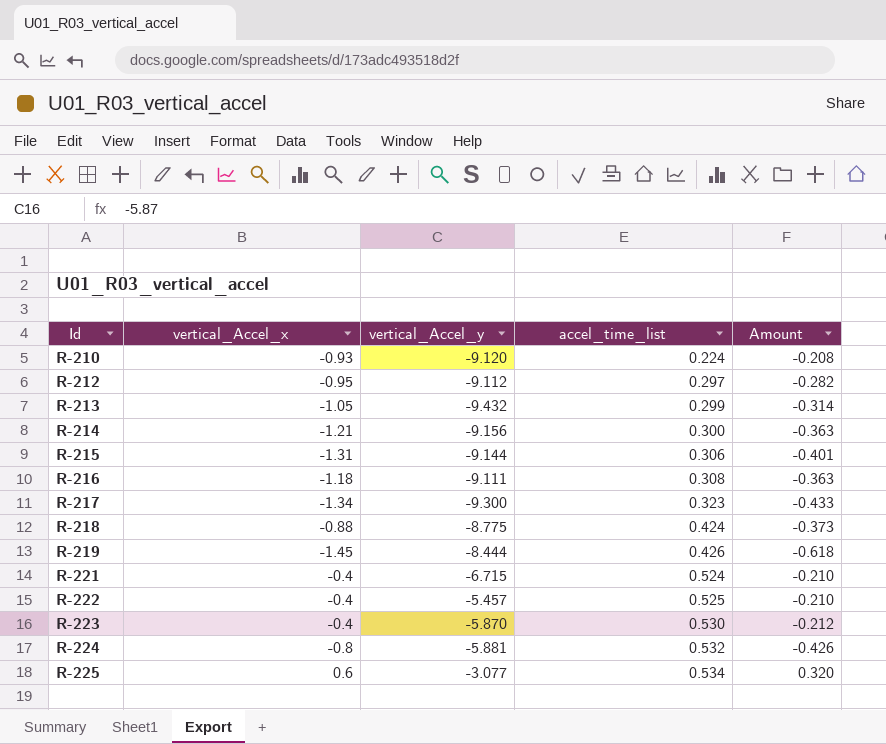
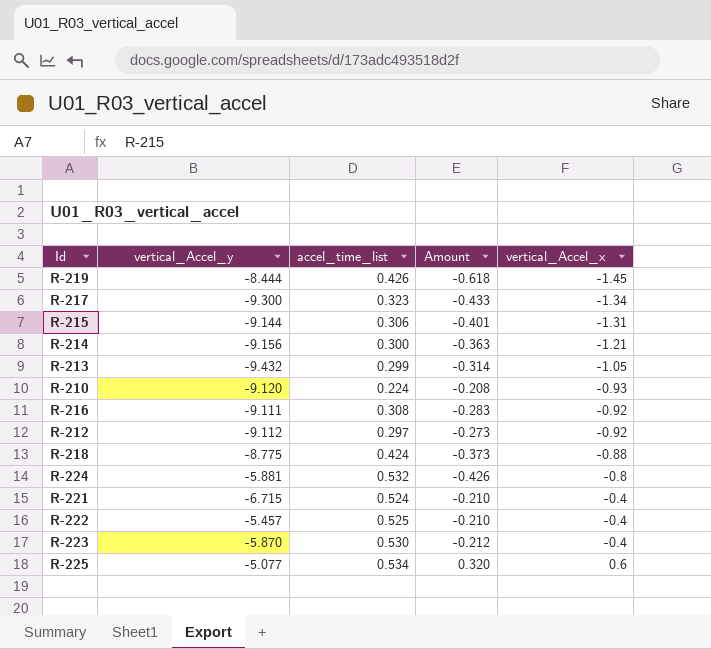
row order: Id ascending -> vertical_Accel_x ascending
column vertical_Accel_x | position: 2 -> 5
R-216 | Amount: -0.363 -> -0.283
R-216 | vertical_Accel_x: -1.18 -> -0.92
R-212 | Amount: -0.282 -> -0.273
R-212 | vertical_Accel_x: -0.95 -> -0.92
R-225 | vertical_Accel_y: -3.077 -> -5.077

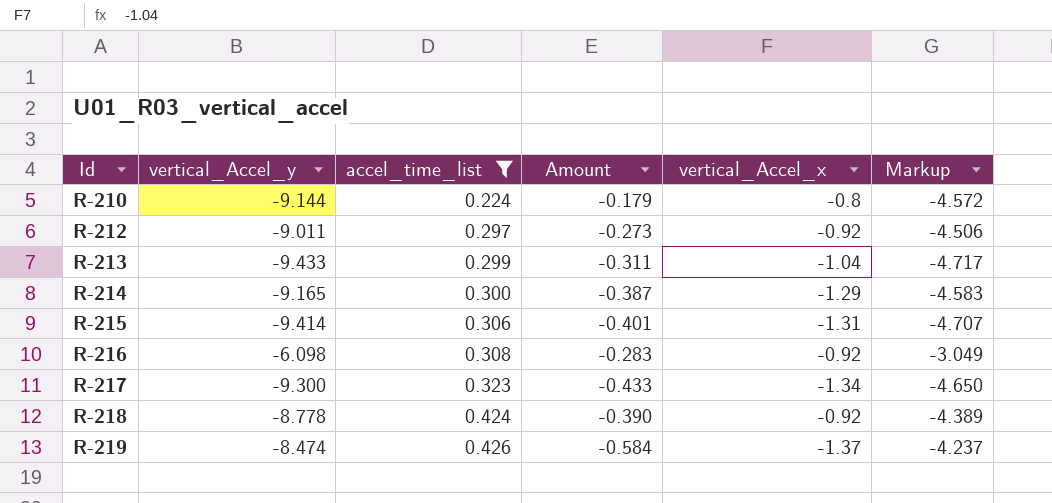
filter: none -> accel_time_list <= 0.426
row order: vertical_Accel_x ascending -> Id ascending
column Markup | formula: none -> [vertical_Accel_y] * 0.5
R-210 | vertical_Accel_y: -9.120 -> -9.144
R-210 | Amount: -0.208 -> -0.179
R-210 | vertical_Accel_x: -0.93 -> -0.8
R-212 | vertical_Accel_y: -9.112 -> -9.011
R-213 | vertical_Accel_y: -9.432 -> -9.433
R-213 | Amount: -0.314 -> -0.311
R-213 | vertical_Accel_x: -1.05 -> -1.04
R-214 | vertical_Accel_y: -9.156 -> -9.165
R-214 | Amount: -0.363 -> -0.387
R-214 | vertical_Accel_x: -1.21 -> -1.29
R-215 | vertical_Accel_y: -9.144 -> -9.414
R-216 | vertical_Accel_y: -9.111 -> -6.098
R-218 | vertical_Accel_y: -8.775 -> -8.778
R-218 | Amount: -0.373 -> -0.390
R-218 | vertical_Accel_x: -0.88 -> -0.92
R-219 | vertical_Accel_y: -8.444 -> -8.474
R-219 | Amount: -0.618 -> -0.584
R-219 | vertical_Accel_x: -1.45 -> -1.37

